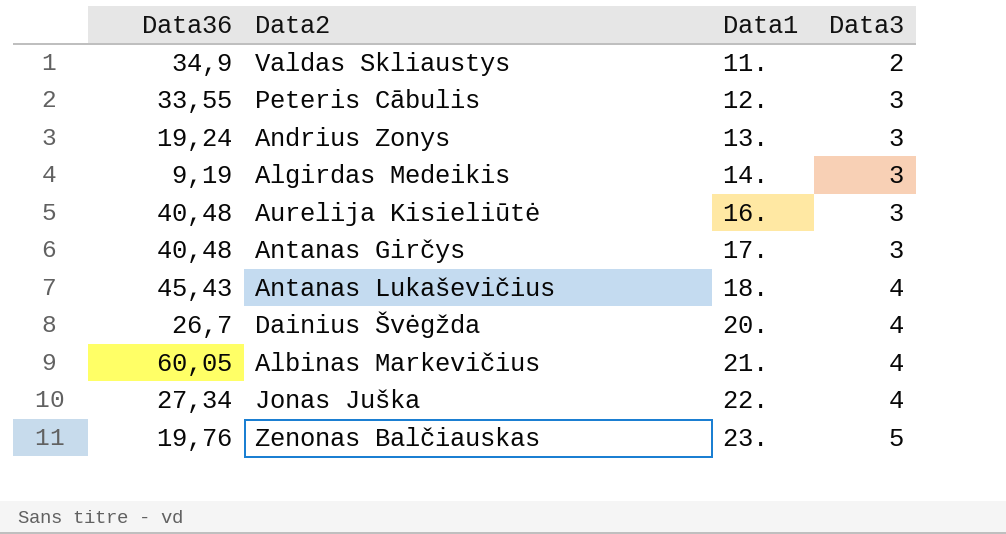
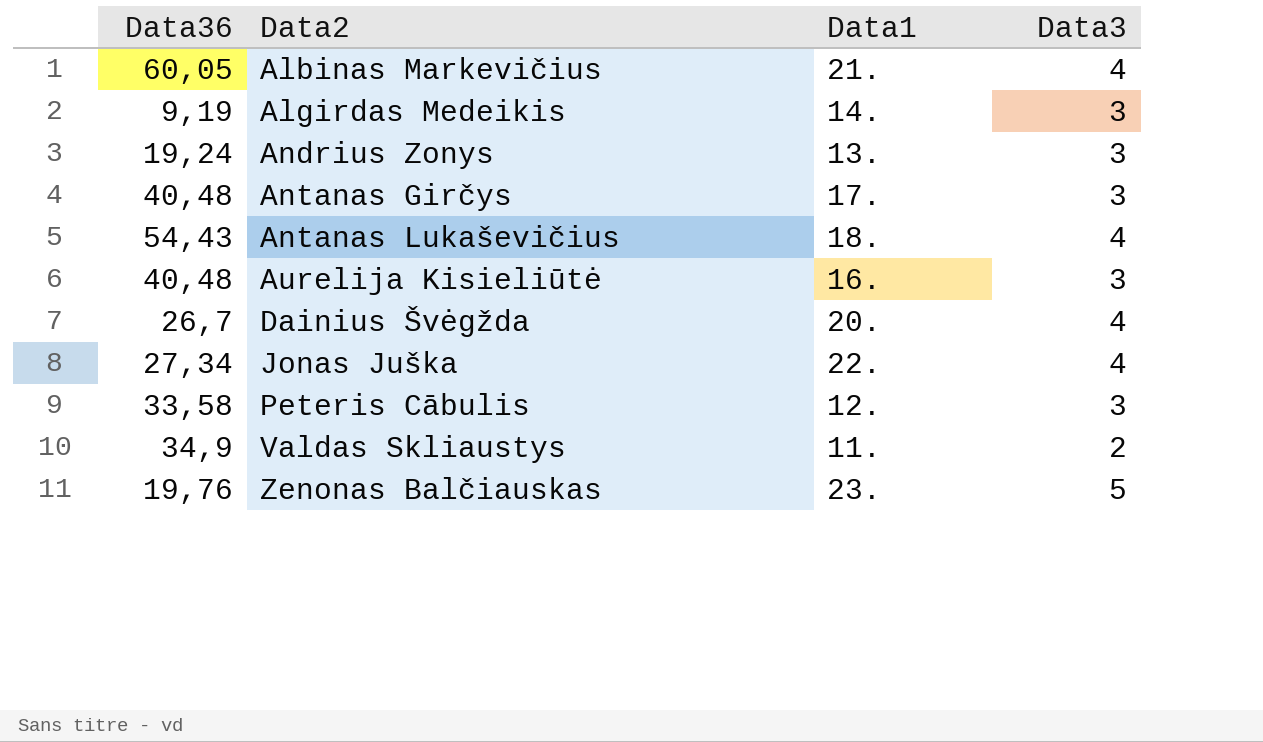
row order: Data1 ascending -> Data2 ascending
Antanas Lukaševičius | Data36: 45,43 -> 54,43
Peteris Cābulis | Data36: 33,55 -> 33,58

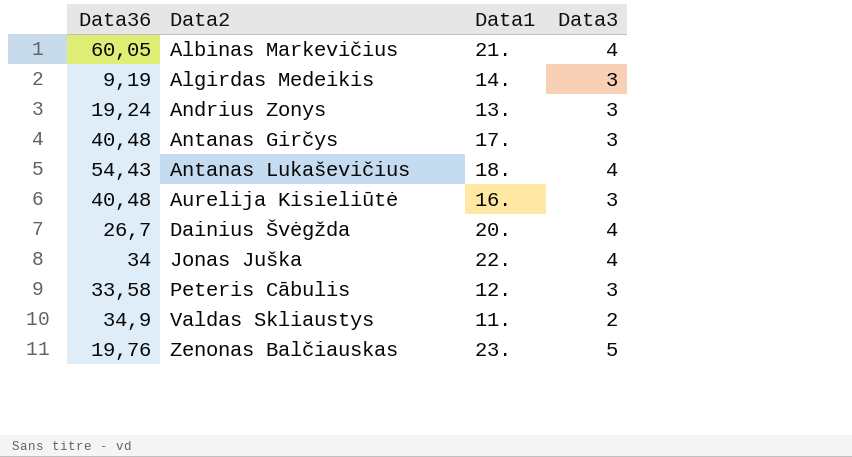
Jonas Juška | Data36: 27,34 -> 34

